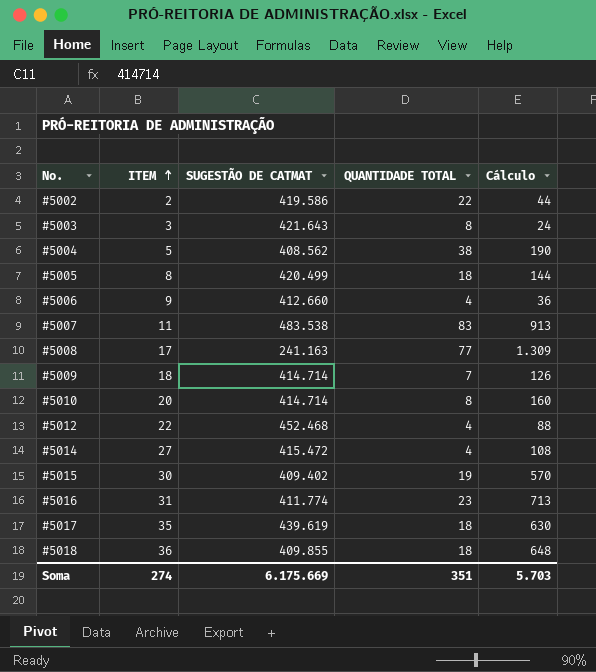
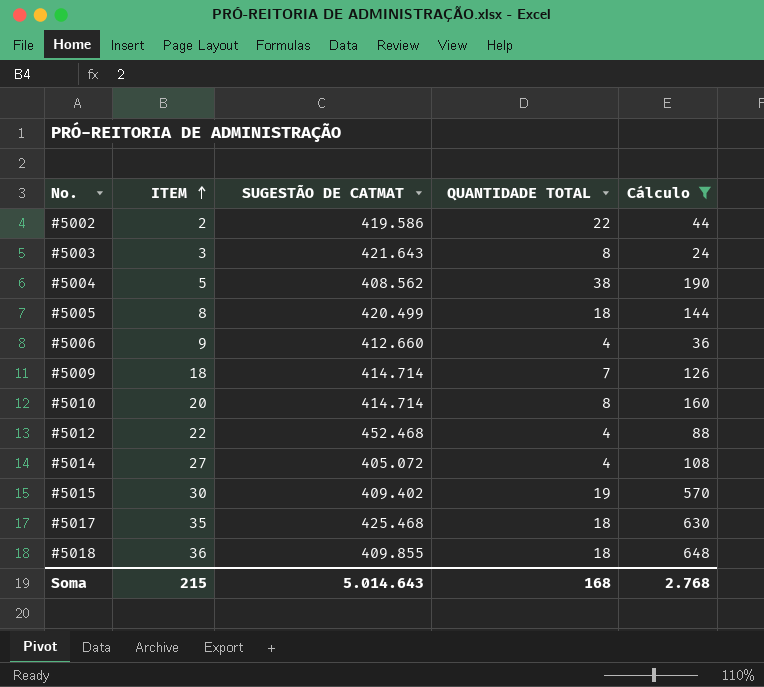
filter: none -> Cálculo <= 648
#5014 | SUGESTÃO DE CATMAT: 415.472 -> 405.072
#5017 | SUGESTÃO DE CATMAT: 439.619 -> 425.468
Soma | ITEM: 274 -> 215
Soma | SUGESTÃO DE CATMAT: 6.175.669 -> 5.014.643
Soma | QUANTIDADE TOTAL: 351 -> 168
Soma | Cálculo: 5.703 -> 2.768

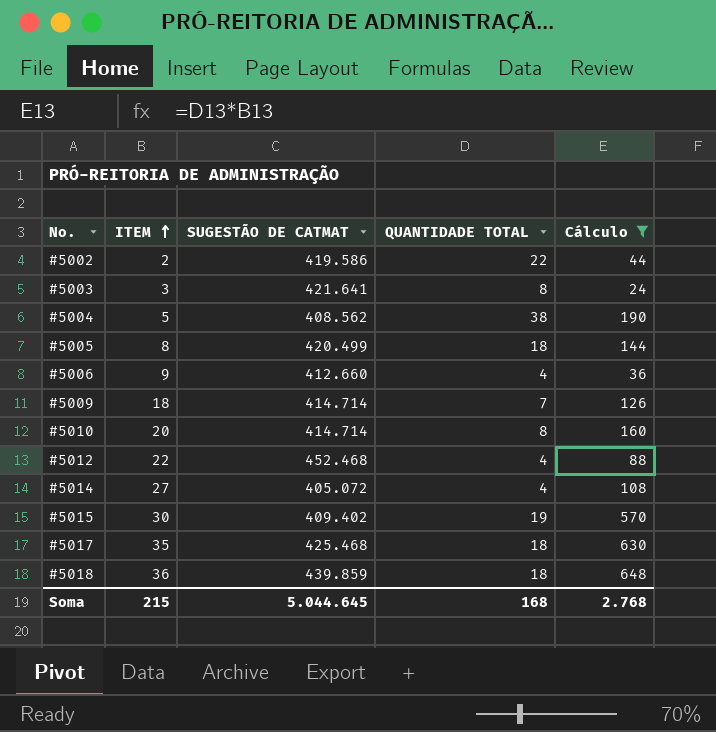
#5003 | SUGESTÃO DE CATMAT: 421.643 -> 421.641
#5018 | SUGESTÃO DE CATMAT: 409.855 -> 439.859
Soma | SUGESTÃO DE CATMAT: 5.014.643 -> 5.044.645

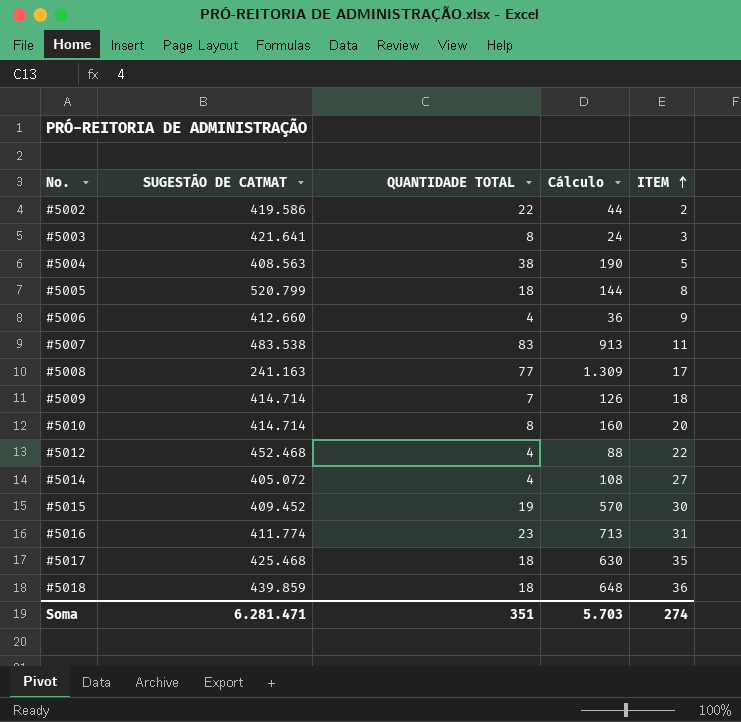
filter: Cálculo <= 648 -> none
column ITEM | position: 2 -> 5
#5004 | SUGESTÃO DE CATMAT: 408.562 -> 408.563
#5005 | SUGESTÃO DE CATMAT: 420.499 -> 520.799
#5015 | SUGESTÃO DE CATMAT: 409.402 -> 409.452
Soma | SUGESTÃO DE CATMAT: 5.044.645 -> 6.281.471
Soma | QUANTIDADE TOTAL: 168 -> 351
Soma | Cálculo: 2.768 -> 5.703
Soma | ITEM: 215 -> 274

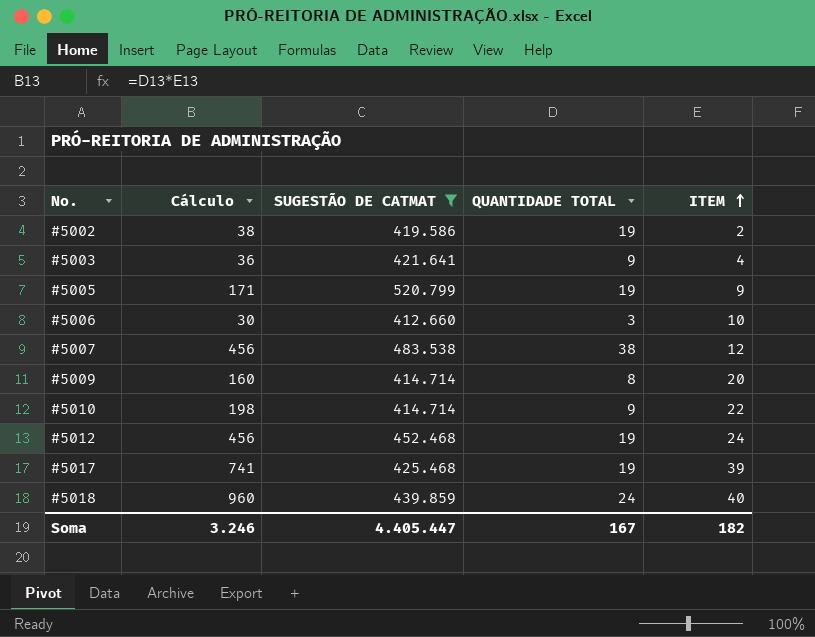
filter: none -> SUGESTÃO DE CATMAT >= 412.660
column Cálculo | position: 4 -> 2
#5002 | Cálculo: 44 -> 38
#5002 | QUANTIDADE TOTAL: 22 -> 19
#5003 | Cálculo: 24 -> 36
#5003 | QUANTIDADE TOTAL: 8 -> 9
#5003 | ITEM: 3 -> 4
#5005 | Cálculo: 144 -> 171
#5005 | QUANTIDADE TOTAL: 18 -> 19
#5005 | ITEM: 8 -> 9
#5006 | Cálculo: 36 -> 30
#5006 | QUANTIDADE TOTAL: 4 -> 3
#5006 | ITEM: 9 -> 10
#5007 | Cálculo: 913 -> 456
#5007 | QUANTIDADE TOTAL: 83 -> 38
#5007 | ITEM: 11 -> 12
#5009 | Cálculo: 126 -> 160
#5009 | QUANTIDADE TOTAL: 7 -> 8
#5009 | ITEM: 18 -> 20
#5010 | Cálculo: 160 -> 198
#5010 | QUANTIDADE TOTAL: 8 -> 9
#5010 | ITEM: 20 -> 22
#5012 | Cálculo: 88 -> 456
#5012 | QUANTIDADE TOTAL: 4 -> 19
#5012 | ITEM: 22 -> 24
#5017 | Cálculo: 630 -> 741
#5017 | QUANTIDADE TOTAL: 18 -> 19
#5017 | ITEM: 35 -> 39
#5018 | Cálculo: 648 -> 960
#5018 | QUANTIDADE TOTAL: 18 -> 24
#5018 | ITEM: 36 -> 40
Soma | Cálculo: 5.703 -> 3.246
Soma | SUGESTÃO DE CATMAT: 6.281.471 -> 4.405.447
Soma | QUANTIDADE TOTAL: 351 -> 167
Soma | ITEM: 274 -> 182

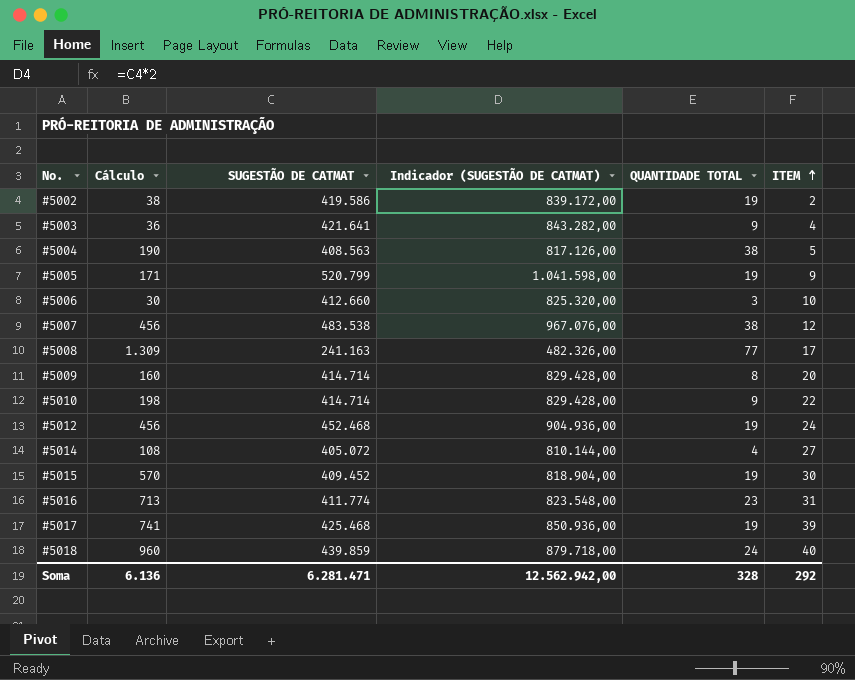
filter: SUGESTÃO DE CATMAT >= 412.660 -> none
column Indicador (SUGESTÃO DE CATMAT) | formula: none -> [SUGESTÃO DE CATMAT] * 2
Soma | Cálculo: 3.246 -> 6.136
Soma | SUGESTÃO DE CATMAT: 4.405.447 -> 6.281.471
Soma | QUANTIDADE TOTAL: 167 -> 328
Soma | ITEM: 182 -> 292

